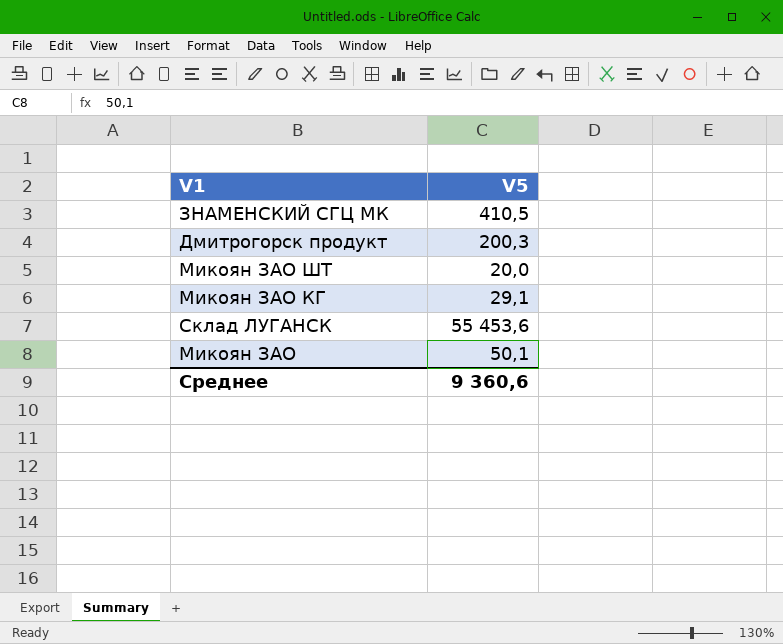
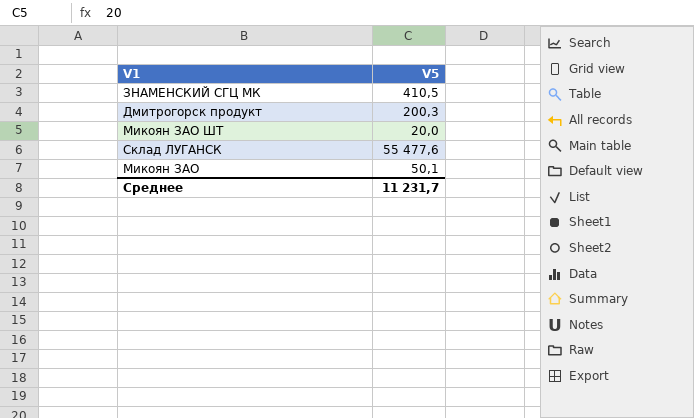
row Микоян ЗАО КГ: 29,1 -> none
Склад ЛУГАНСК | V5: 55 453,6 -> 55 477,6
Среднее | V5: 9 360,6 -> 11 231,7

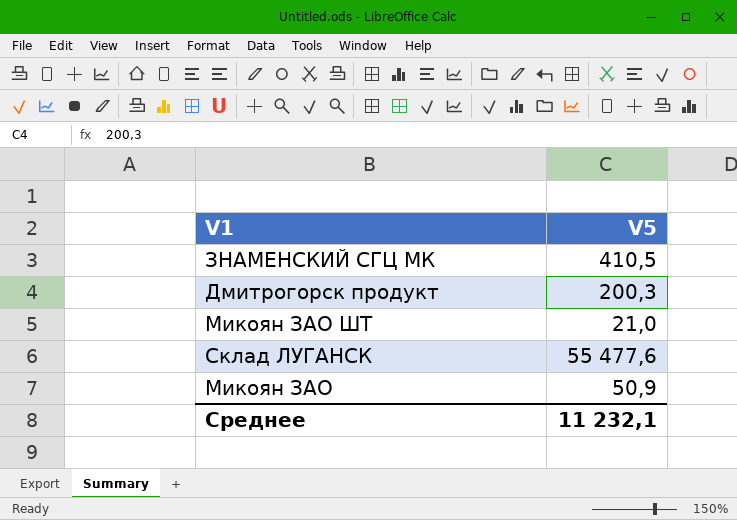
Микоян ЗАО ШТ | V5: 20,0 -> 21,0
Микоян ЗАО | V5: 50,1 -> 50,9
Среднее | V5: 11 231,7 -> 11 232,1

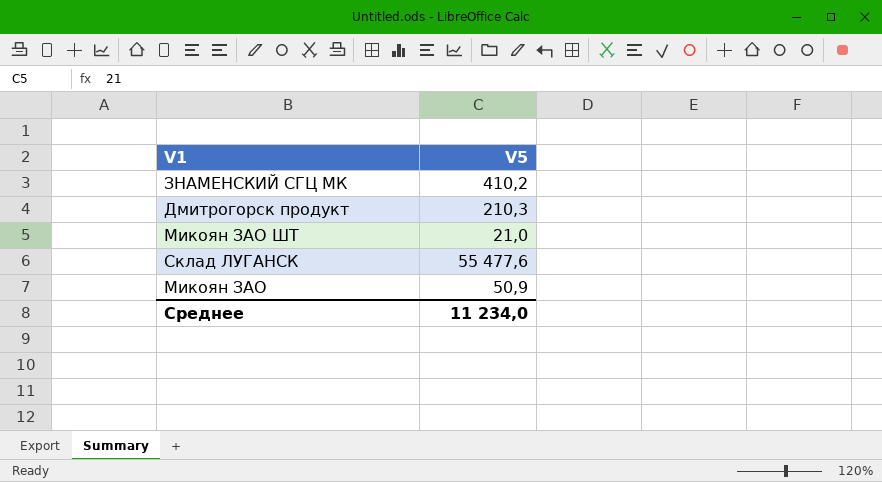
ЗНАМЕНСКИЙ СГЦ МК | V5: 410,5 -> 410,2
Дмитрогорск продукт | V5: 200,3 -> 210,3
Среднее | V5: 11 232,1 -> 11 234,0

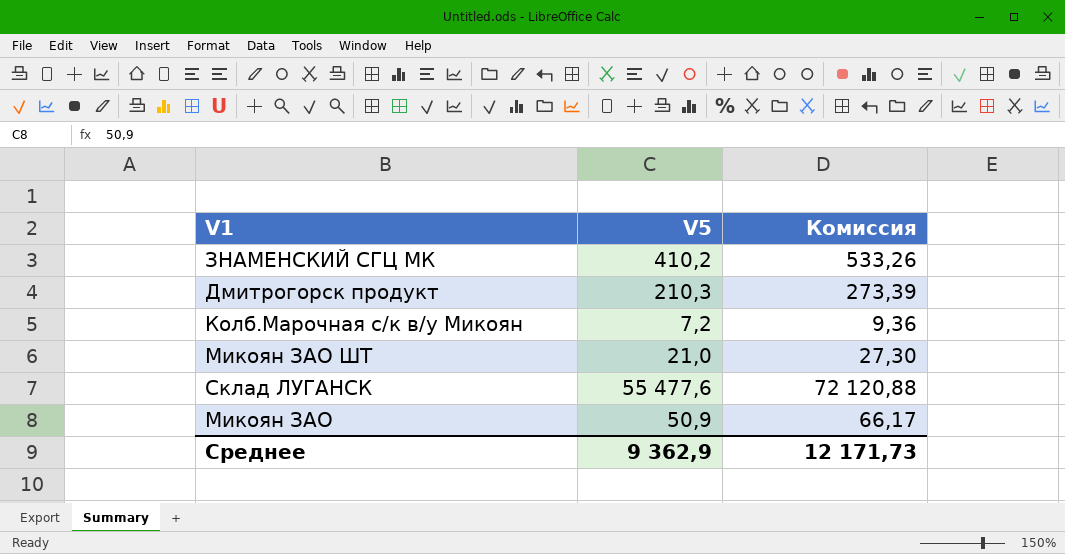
column Комиссия | formula: none -> [V5] * 1,3
row Колб.Марочная с/к в/у Микоян: none -> 7,2 | 9,36
Среднее | V5: 11 234,0 -> 9 362,9

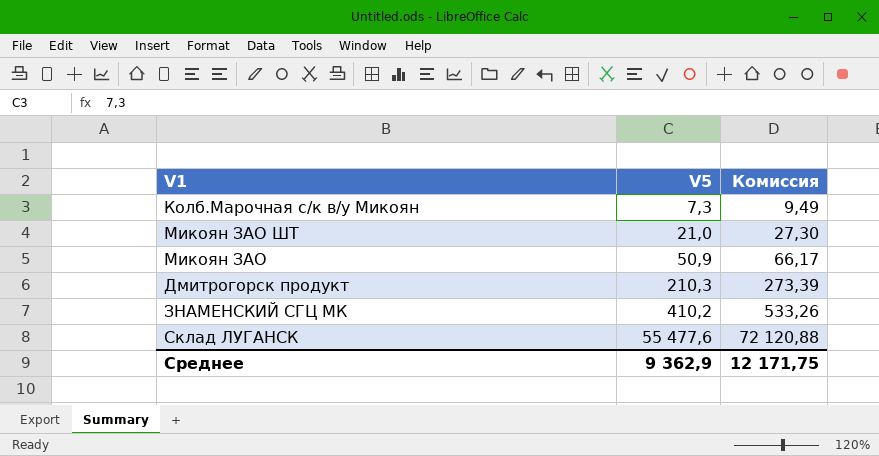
row order: none -> V5 ascending
Колб.Марочная с/к в/у Микоян | V5: 7,2 -> 7,3
Колб.Марочная с/к в/у Микоян | Комиссия: 9,36 -> 9,49
Среднее | Комиссия: 12 171,73 -> 12 171,75

